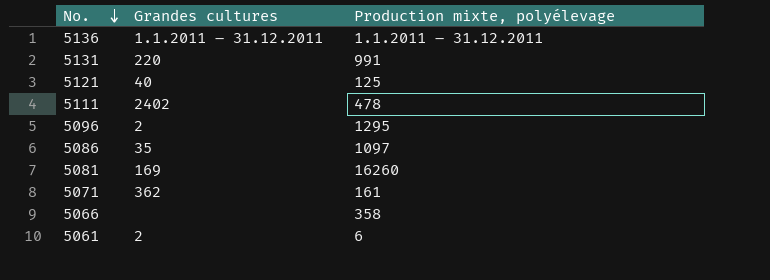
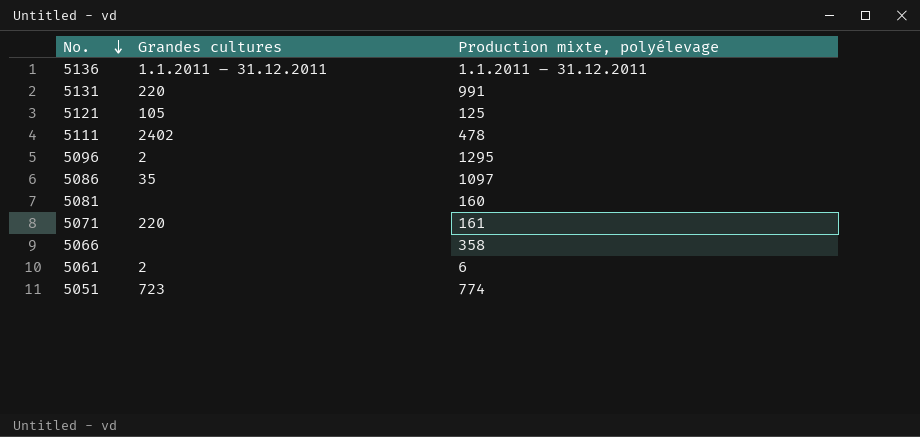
5121 | Grandes cultures: 40 -> 105
5081 | Grandes cultures: 169 -> none
5081 | Production mixte, polyélevage: 16260 -> 160
5071 | Grandes cultures: 362 -> 220
row 5051: none -> 723 | 774

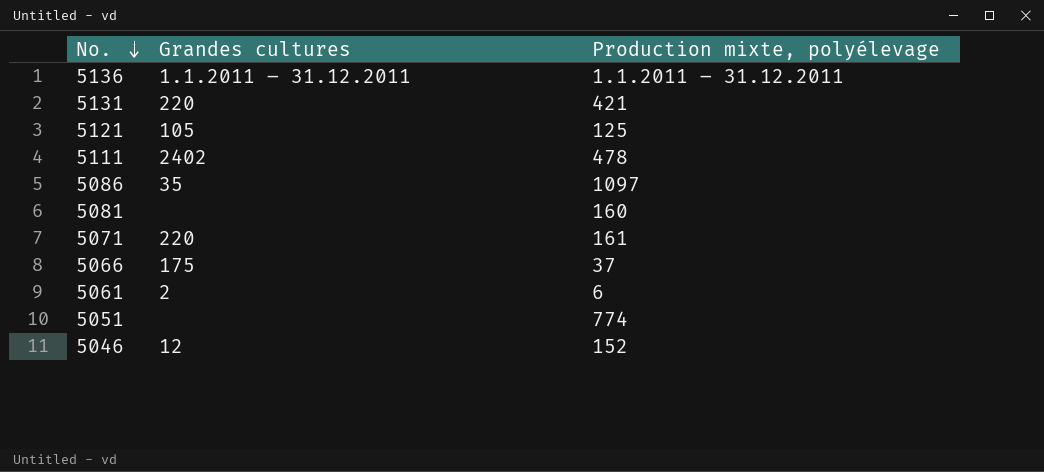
row 5096: 2 | 1295 -> none
5131 | Production mixte, polyélevage: 991 -> 421
5066 | Grandes cultures: none -> 175
5066 | Production mixte, polyélevage: 358 -> 37
5051 | Grandes cultures: 723 -> none
row 5046: none -> 12 | 152

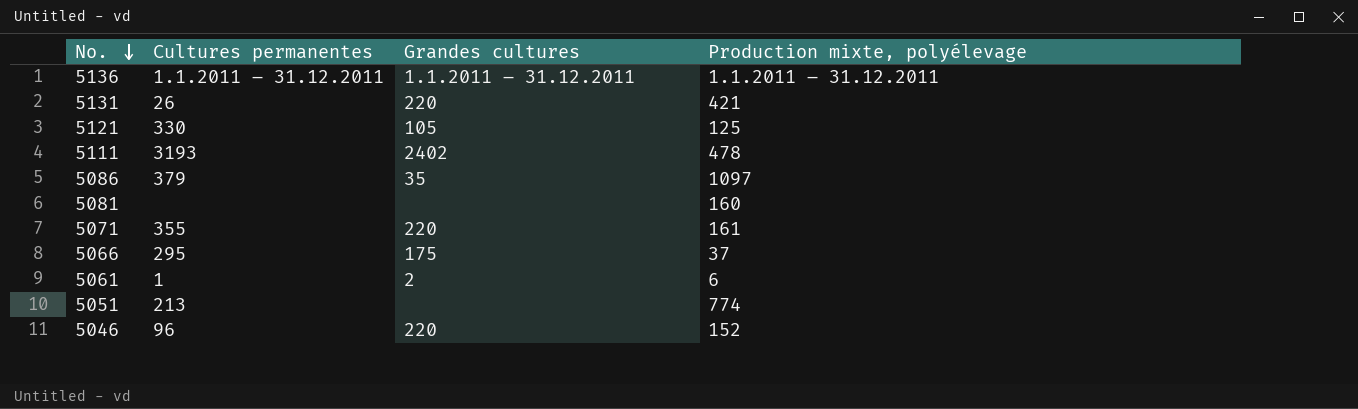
column Cultures permanentes | position: none -> 2
5046 | Grandes cultures: 12 -> 220

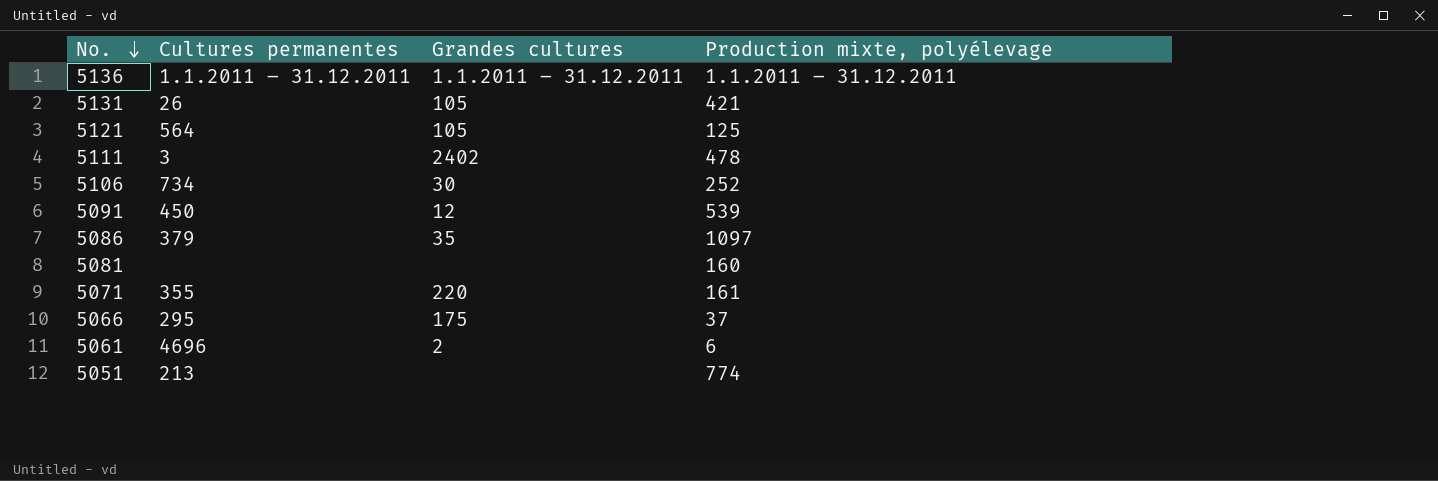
row 5046: 96 | 220 | 152 -> none
5131 | Grandes cultures: 220 -> 105
5121 | Cultures permanentes: 330 -> 564
5111 | Cultures permanentes: 3193 -> 3
row 5106: none -> 734 | 30 | 252
row 5091: none -> 450 | 12 | 539
5061 | Cultures permanentes: 1 -> 4696

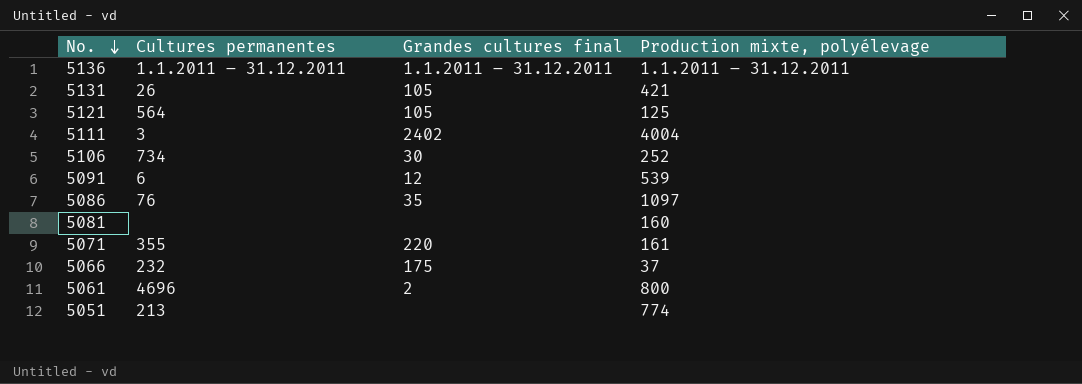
column name: Grandes cultures -> Grandes cultures final
5111 | Production mixte, polyélevage: 478 -> 4004
5091 | Cultures permanentes: 450 -> 6
5086 | Cultures permanentes: 379 -> 76
5066 | Cultures permanentes: 295 -> 232
5061 | Production mixte, polyélevage: 6 -> 800

